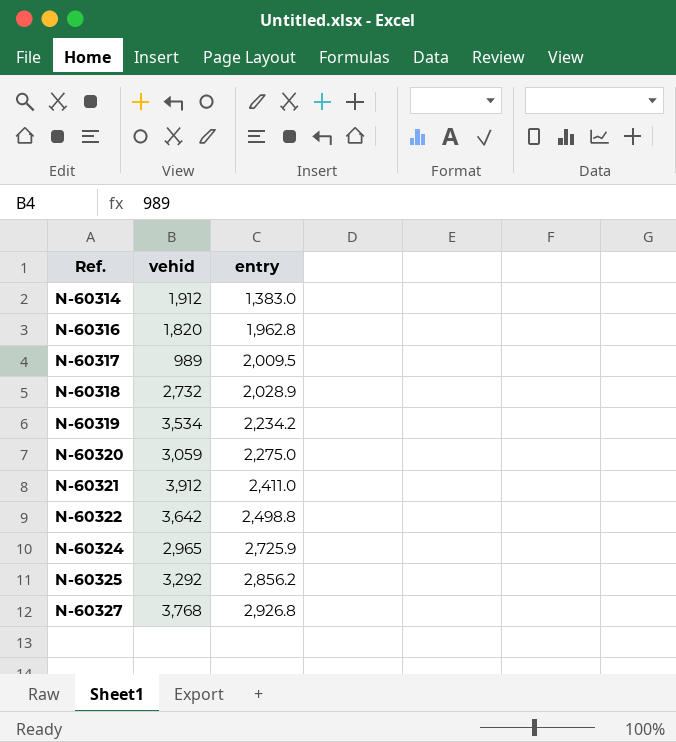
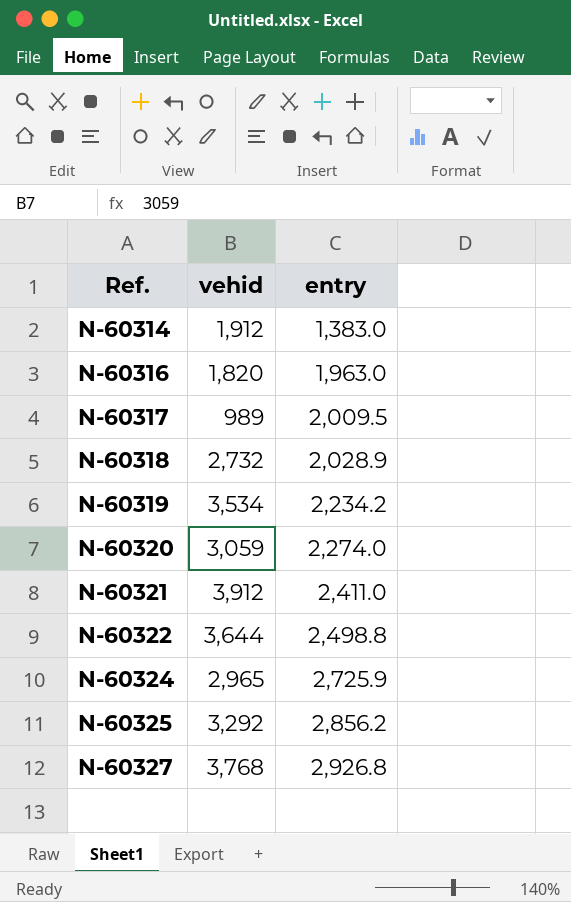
N-60316 | entry: 1,962.8 -> 1,963.0
N-60320 | entry: 2,275.0 -> 2,274.0
N-60322 | vehid: 3,642 -> 3,644

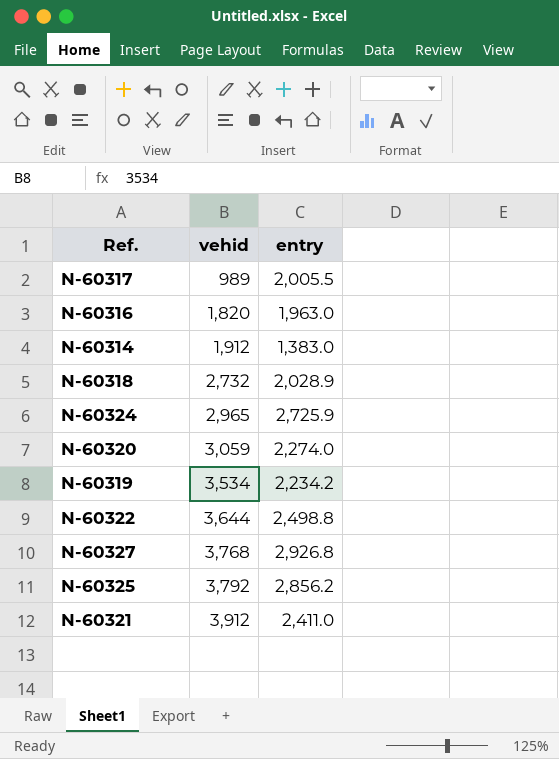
row order: Ref. ascending -> vehid ascending
N-60317 | entry: 2,009.5 -> 2,005.5
N-60325 | vehid: 3,292 -> 3,792

